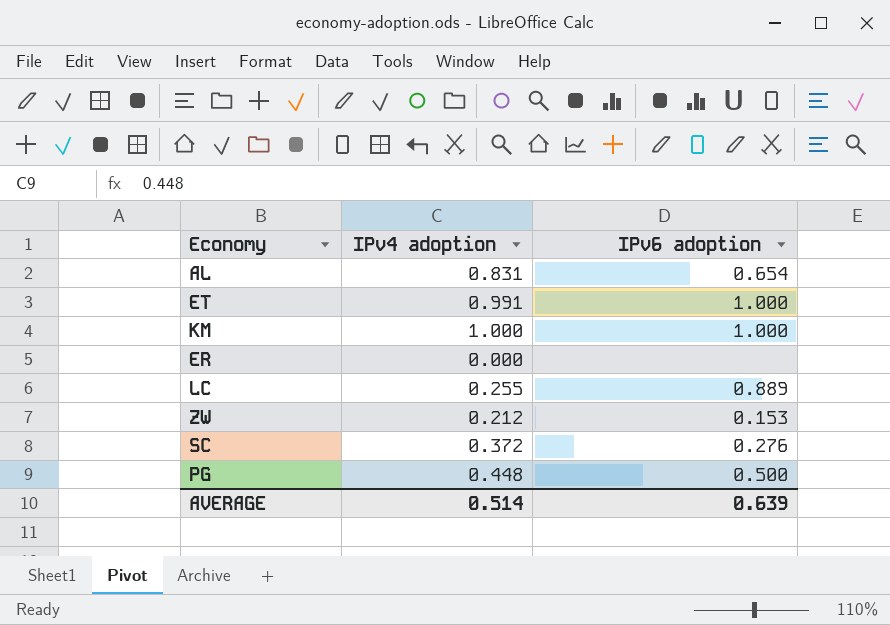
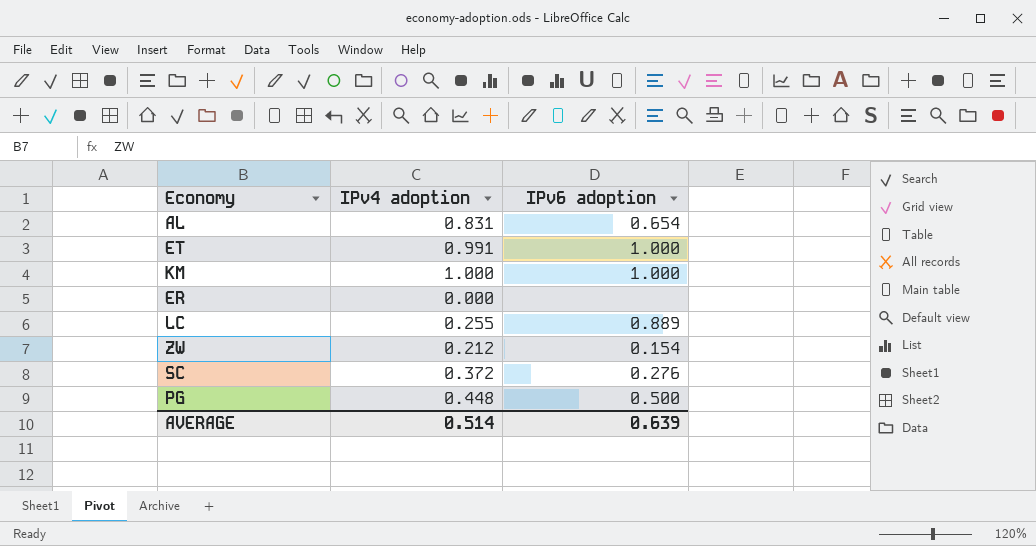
ZW | IPv6 adoption: 0.153 -> 0.154

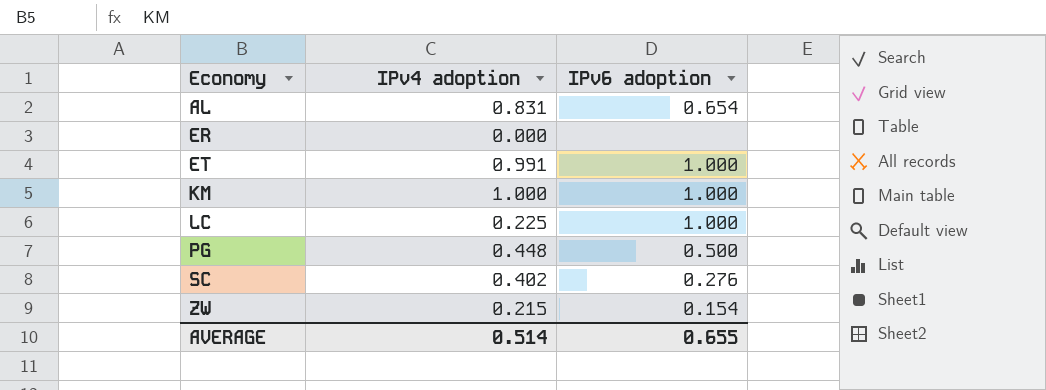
row order: none -> Economy ascending
LC | IPv4 adoption: 0.255 -> 0.225
LC | IPv6 adoption: 0.889 -> 1.000
SC | IPv4 adoption: 0.372 -> 0.402
ZW | IPv4 adoption: 0.212 -> 0.215
AVERAGE | IPv6 adoption: 0.639 -> 0.655

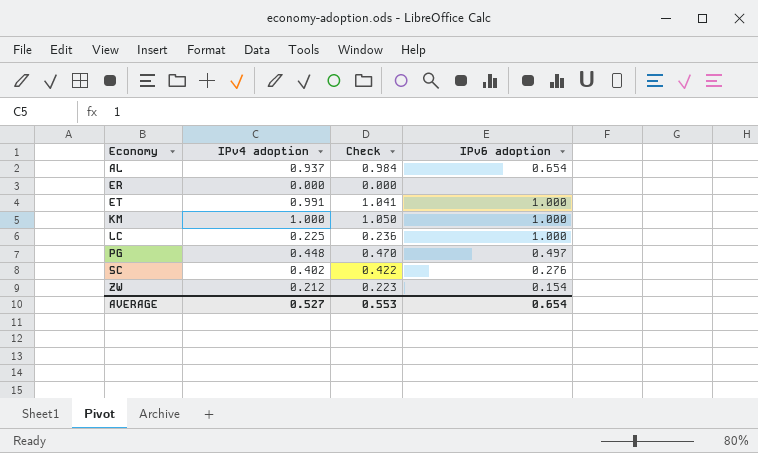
column Check | formula: none -> [IPv4 adoption] * 1.05
AL | IPv4 adoption: 0.831 -> 0.937
PG | IPv6 adoption: 0.500 -> 0.497
ZW | IPv4 adoption: 0.215 -> 0.212
AVERAGE | IPv4 adoption: 0.514 -> 0.527
AVERAGE | IPv6 adoption: 0.655 -> 0.654

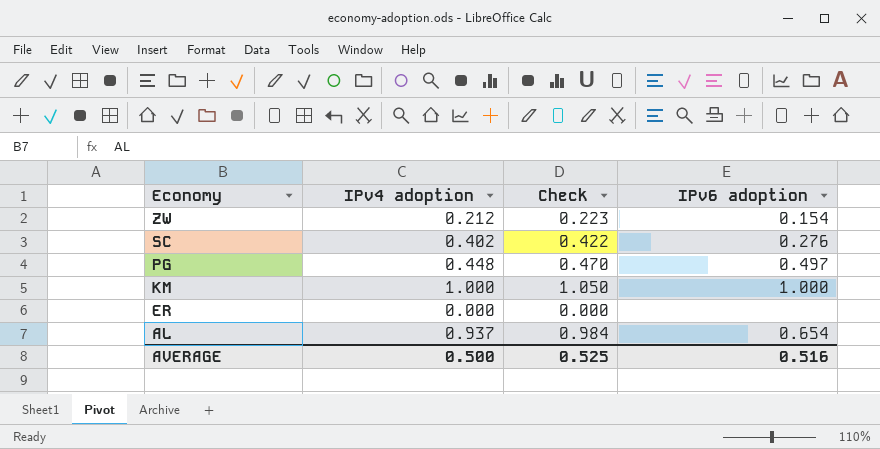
row order: Economy ascending -> Economy descending
row ET: 0.991 | 1.041 | 1.000 -> none
row LC: 0.225 | 0.236 | 1.000 -> none
AVERAGE | IPv4 adoption: 0.527 -> 0.500
AVERAGE | Check: 0.553 -> 0.525
AVERAGE | IPv6 adoption: 0.654 -> 0.516

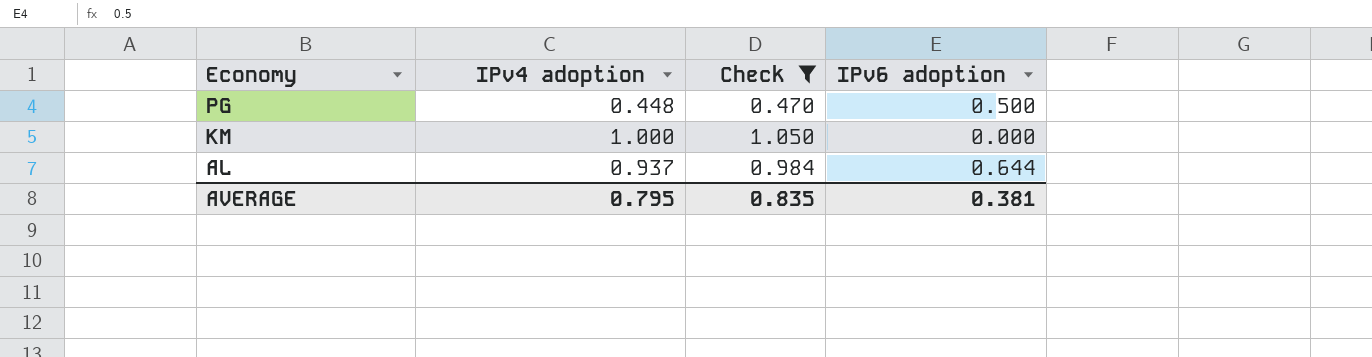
filter: none -> Check >= 0.470
PG | IPv6 adoption: 0.497 -> 0.500
KM | IPv6 adoption: 1.000 -> 0.000
AL | IPv6 adoption: 0.654 -> 0.644
AVERAGE | IPv4 adoption: 0.500 -> 0.795
AVERAGE | Check: 0.525 -> 0.835
AVERAGE | IPv6 adoption: 0.516 -> 0.381

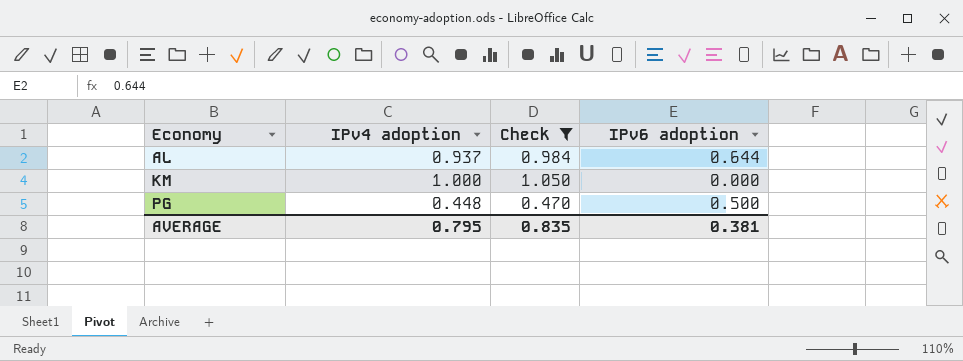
row order: Economy descending -> Economy ascending

